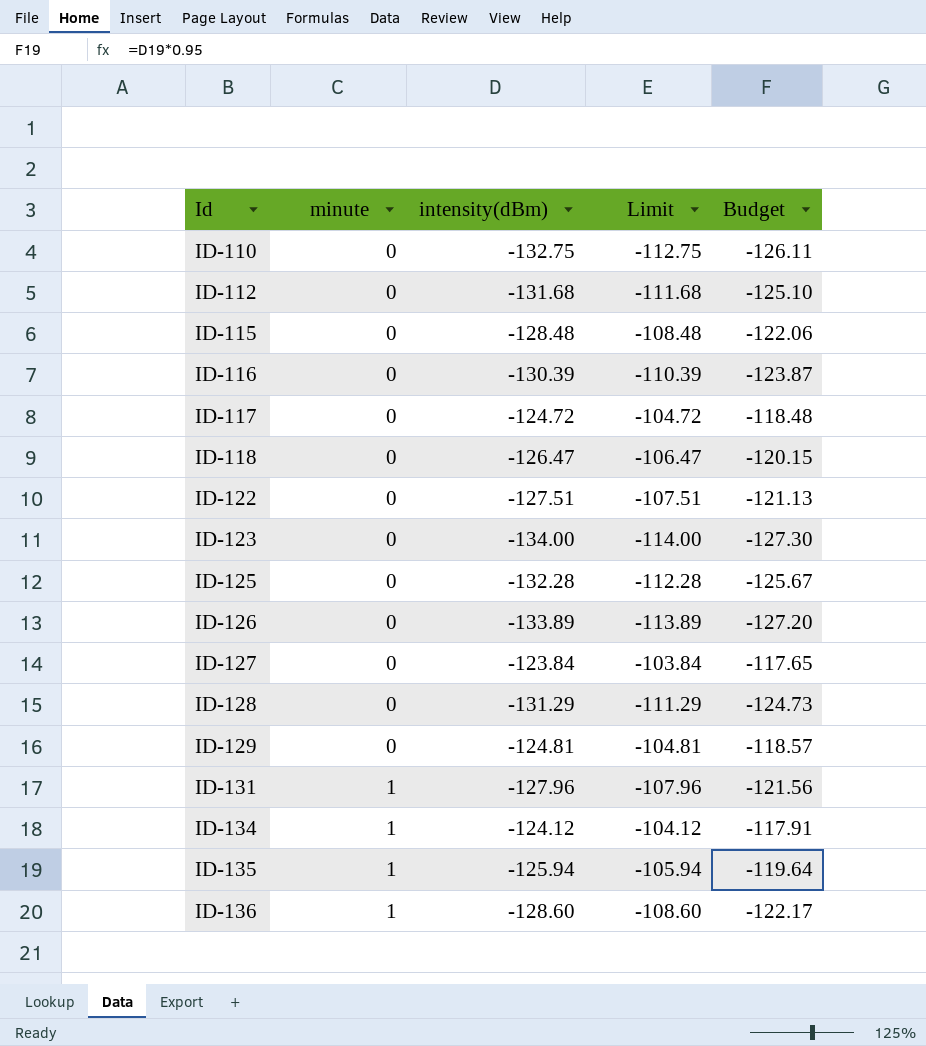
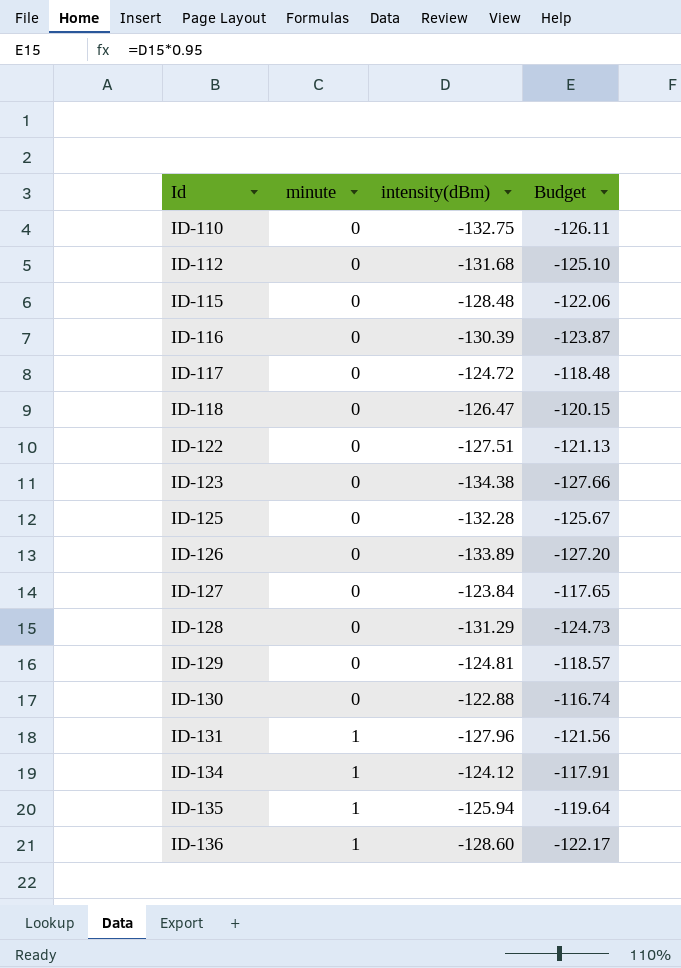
column Limit | formula: [intensity(dBm)] + 20 -> none
ID-123 | intensity(dBm): -134.00 -> -134.38
ID-123 | Budget: -127.30 -> -127.66
row ID-130: none -> 0 | -122.88 | -116.74

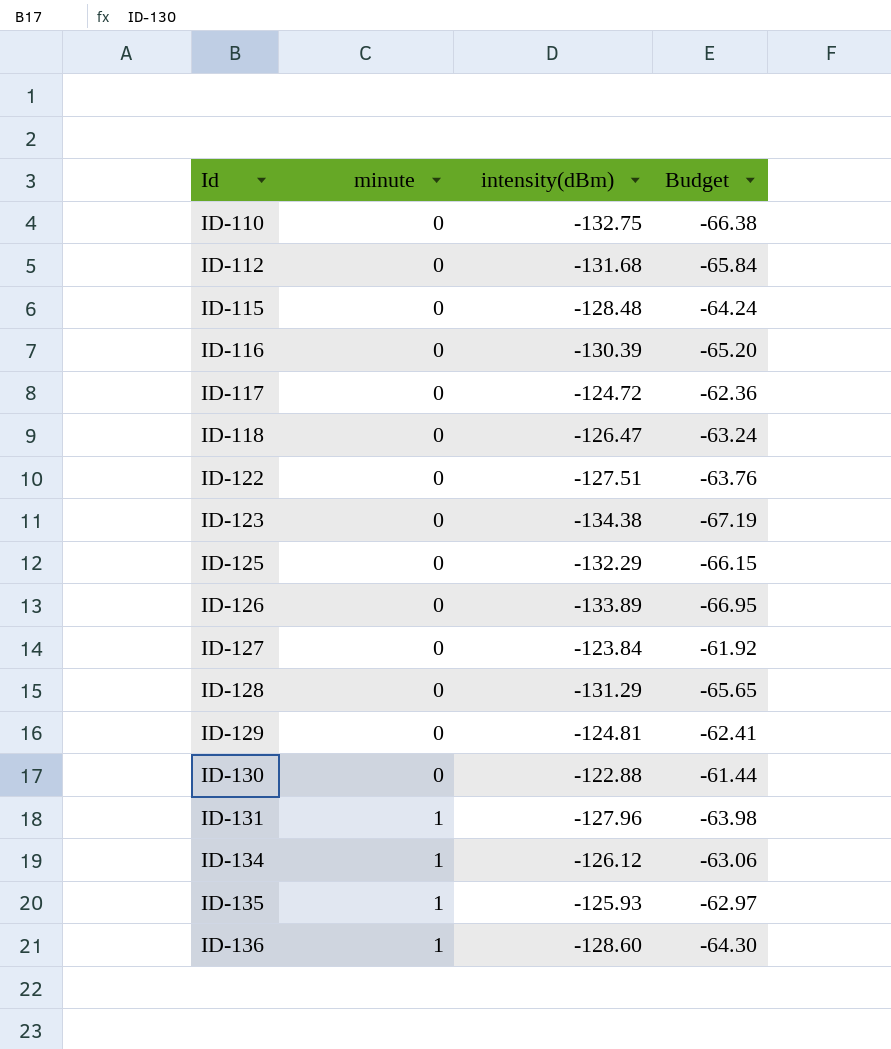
column Budget | formula: [intensity(dBm)] * 0.95 -> [intensity(dBm)] * 0.5
ID-125 | intensity(dBm): -132.28 -> -132.29
ID-134 | intensity(dBm): -124.12 -> -126.12
ID-135 | intensity(dBm): -125.94 -> -125.93

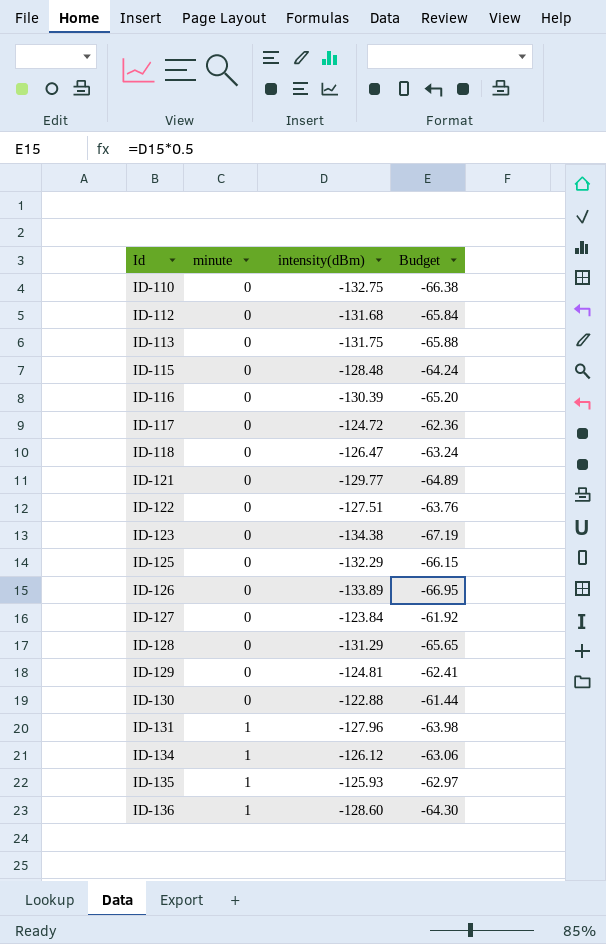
row ID-113: none -> 0 | -131.75 | -65.88
row ID-121: none -> 0 | -129.77 | -64.89

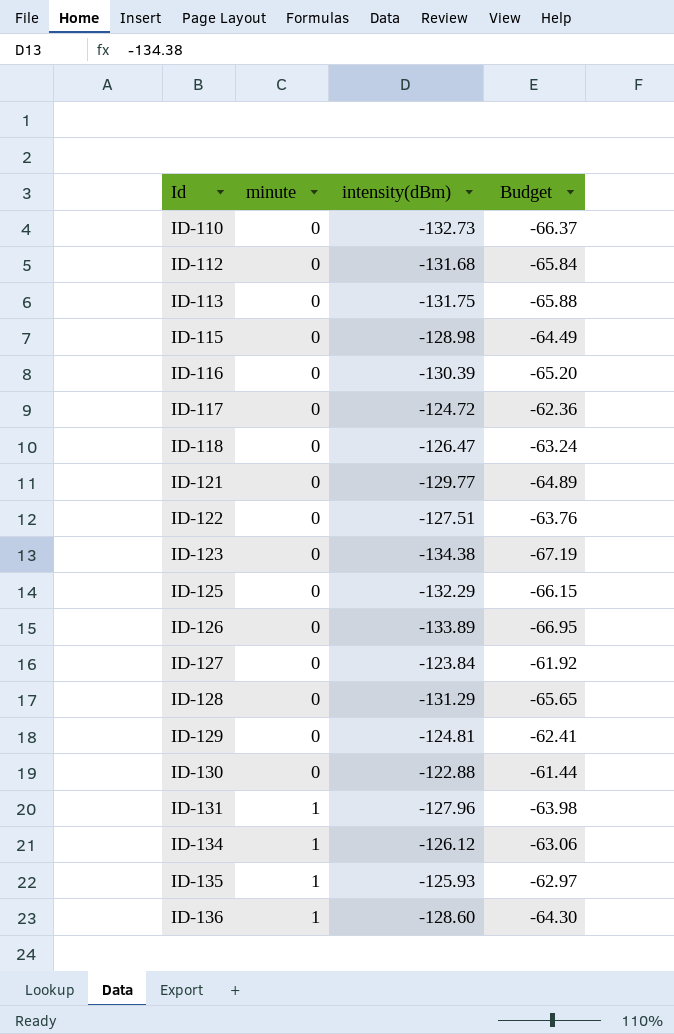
ID-110 | intensity(dBm): -132.75 -> -132.73
ID-110 | Budget: -66.38 -> -66.37
ID-115 | intensity(dBm): -128.48 -> -128.98
ID-115 | Budget: -64.24 -> -64.49

